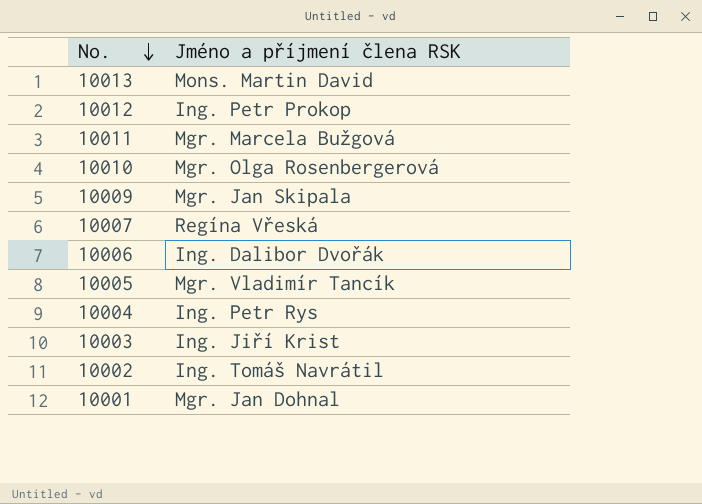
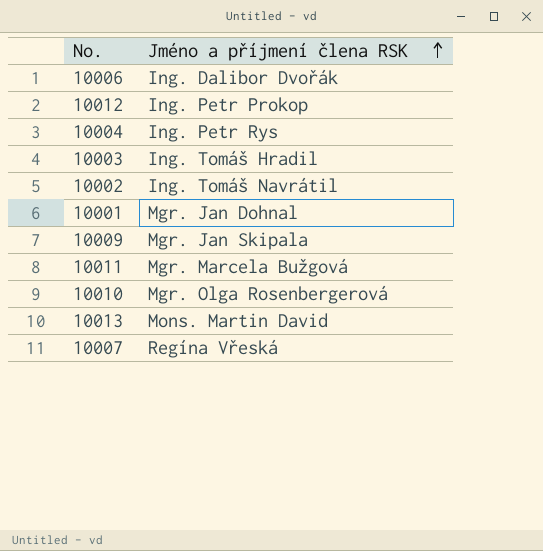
row order: No. descending -> Jméno a příjmení člena RSK ascending
row 10005: Mgr. Vladimír Tancík -> none
10003 | Jméno a příjmení člena RSK: Ing. Jiří Krist -> Ing. Tomáš Hradil

